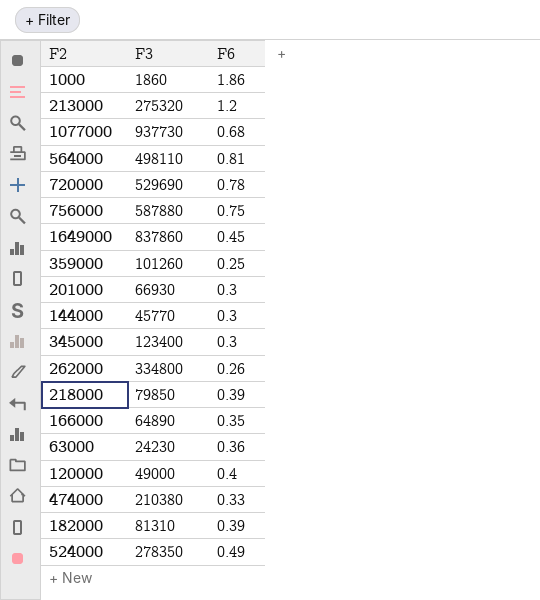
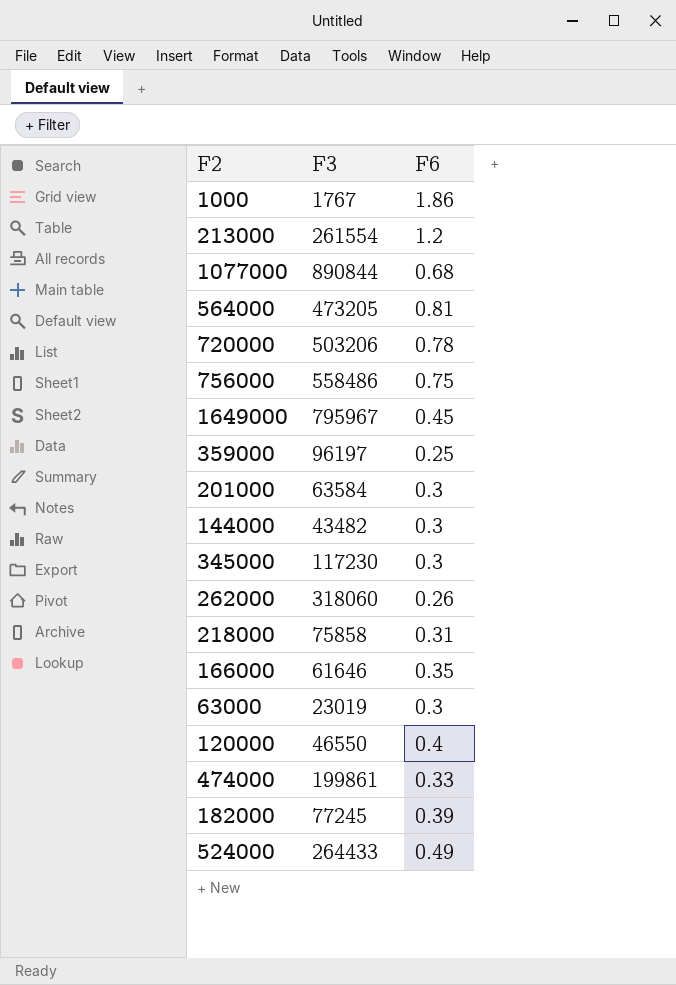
1000 | F3: 1860 -> 1767
213000 | F3: 275320 -> 261554
1077000 | F3: 937730 -> 890844
564000 | F3: 498110 -> 473205
720000 | F3: 529690 -> 503206
756000 | F3: 587880 -> 558486
1649000 | F3: 837860 -> 795967
359000 | F3: 101260 -> 96197
201000 | F3: 66930 -> 63584
144000 | F3: 45770 -> 43482
345000 | F3: 123400 -> 117230
262000 | F3: 334800 -> 318060
218000 | F3: 79850 -> 75858
218000 | F6: 0.39 -> 0.31
166000 | F3: 64890 -> 61646
63000 | F3: 24230 -> 23019
63000 | F6: 0.36 -> 0.3
120000 | F3: 49000 -> 46550
474000 | F3: 210380 -> 199861
182000 | F3: 81310 -> 77245
524000 | F3: 278350 -> 264433

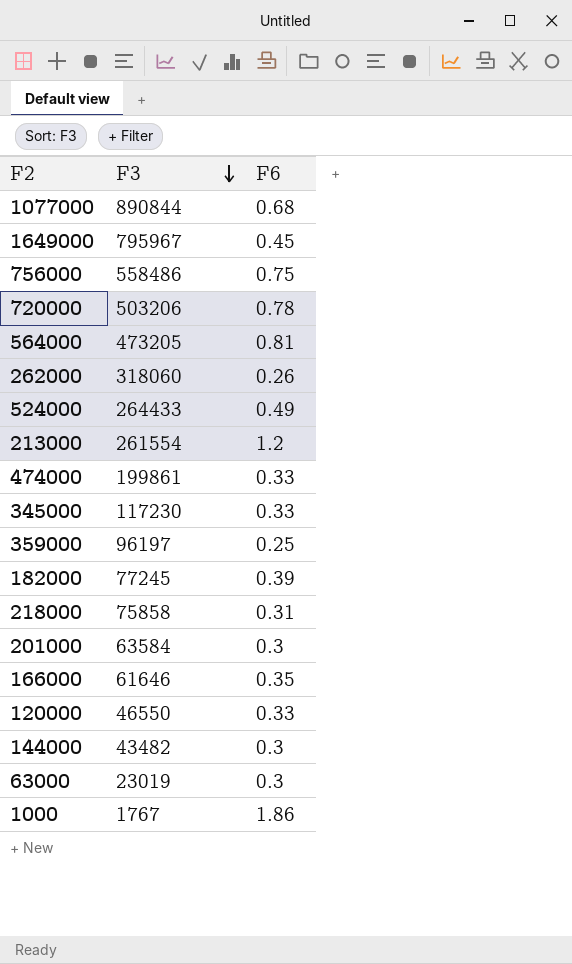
row order: none -> F3 descending
345000 | F6: 0.3 -> 0.33
120000 | F6: 0.4 -> 0.33

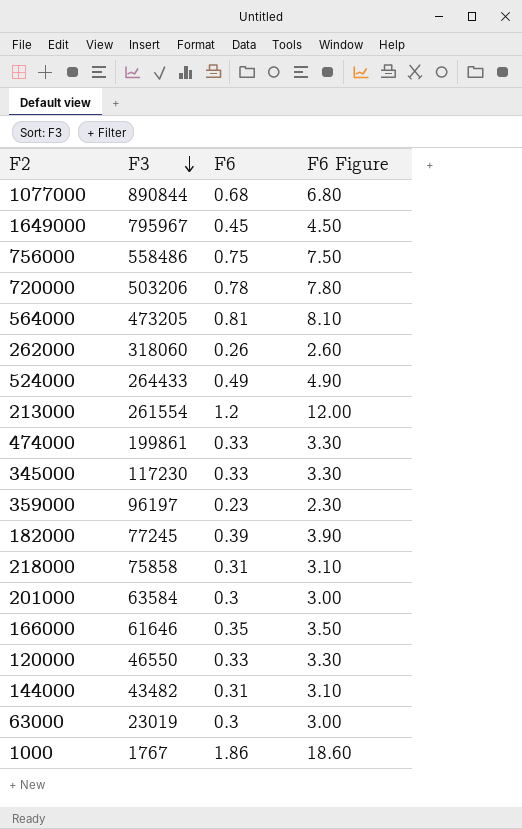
column F6 Figure | formula: none -> [F6] * 10
359000 | F6: 0.25 -> 0.23
144000 | F6: 0.3 -> 0.31

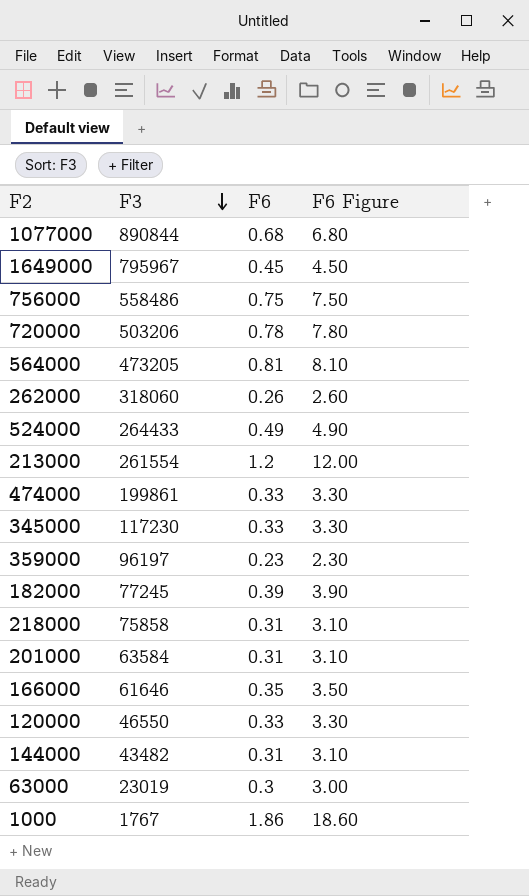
201000 | F6: 0.3 -> 0.31
201000 | F6 Figure: 3.00 -> 3.10

